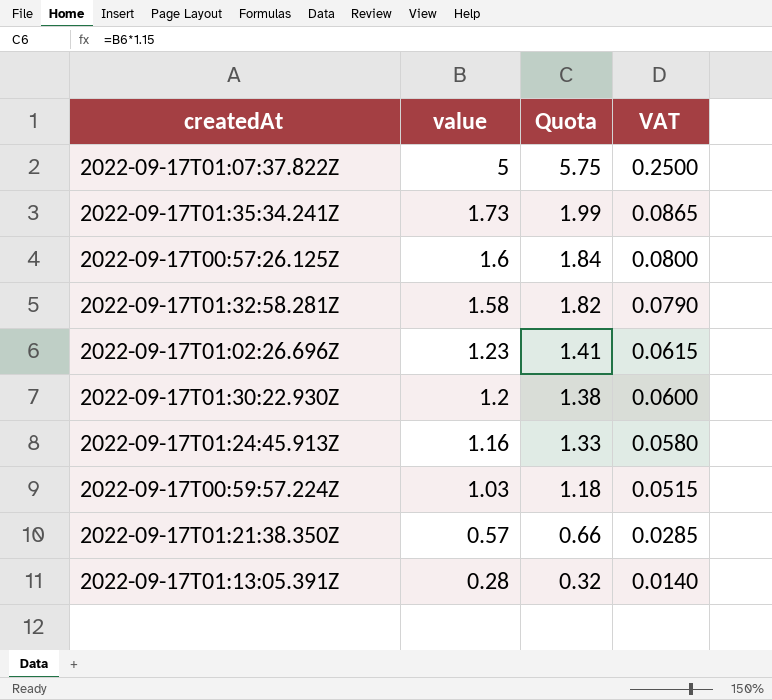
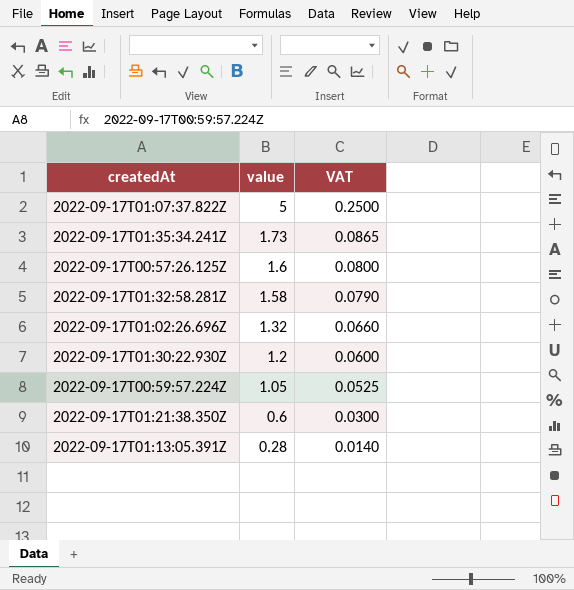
column Quota | formula: [value] * 1.15 -> none
row 2022-09-17T01:24:45.913Z: 1.16 | 1.33 | 0.0580 -> none
2022-09-17T01:02:26.696Z | value: 1.23 -> 1.32
2022-09-17T01:02:26.696Z | VAT: 0.0615 -> 0.0660
2022-09-17T00:59:57.224Z | value: 1.03 -> 1.05
2022-09-17T00:59:57.224Z | VAT: 0.0515 -> 0.0525
2022-09-17T01:21:38.350Z | value: 0.57 -> 0.6
2022-09-17T01:21:38.350Z | VAT: 0.0285 -> 0.0300

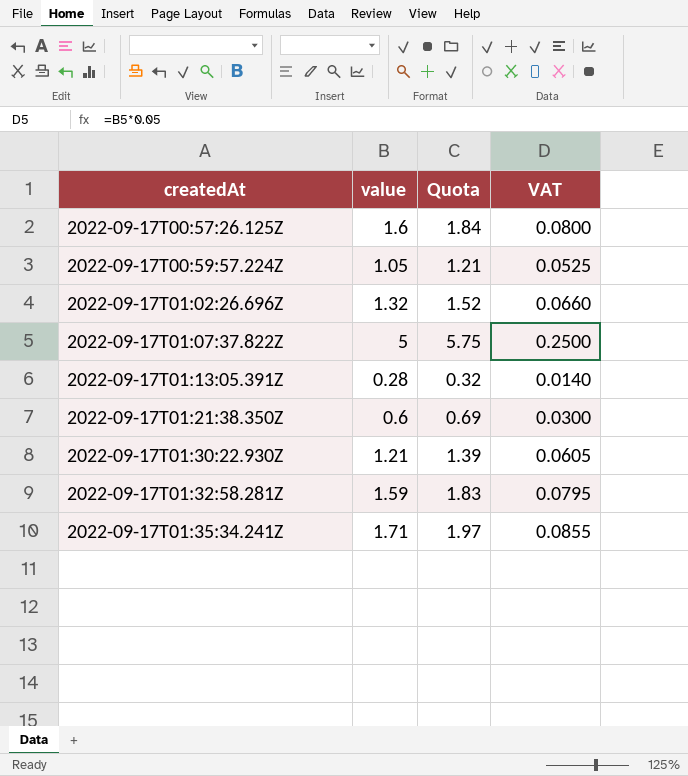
row order: value descending -> createdAt ascending
column Quota | formula: none -> [value] * 1.15
2022-09-17T01:30:22.930Z | value: 1.2 -> 1.21
2022-09-17T01:30:22.930Z | VAT: 0.0600 -> 0.0605
2022-09-17T01:32:58.281Z | value: 1.58 -> 1.59
2022-09-17T01:32:58.281Z | VAT: 0.0790 -> 0.0795
2022-09-17T01:35:34.241Z | value: 1.73 -> 1.71
2022-09-17T01:35:34.241Z | VAT: 0.0865 -> 0.0855

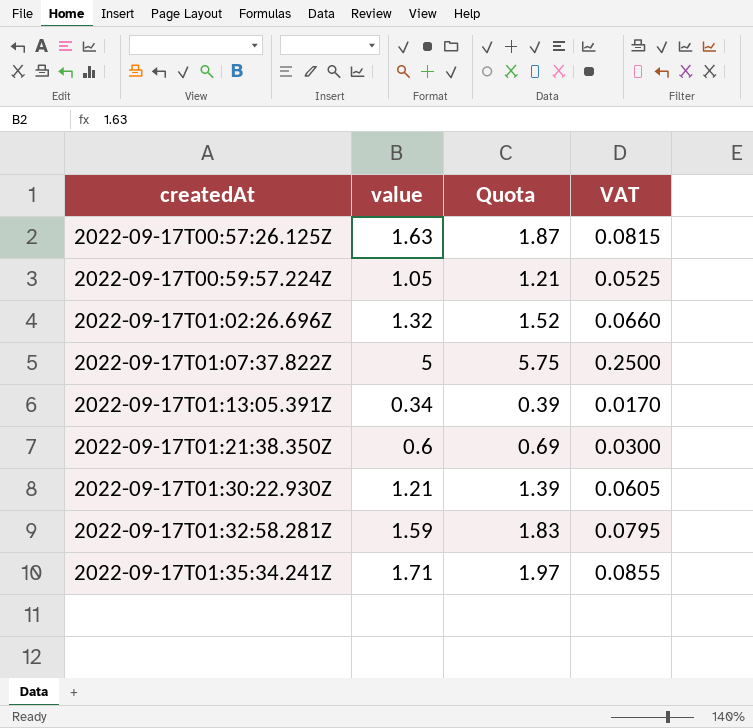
2022-09-17T00:57:26.125Z | value: 1.6 -> 1.63
2022-09-17T00:57:26.125Z | Quota: 1.84 -> 1.87
2022-09-17T00:57:26.125Z | VAT: 0.0800 -> 0.0815
2022-09-17T01:13:05.391Z | value: 0.28 -> 0.34
2022-09-17T01:13:05.391Z | Quota: 0.32 -> 0.39
2022-09-17T01:13:05.391Z | VAT: 0.0140 -> 0.0170

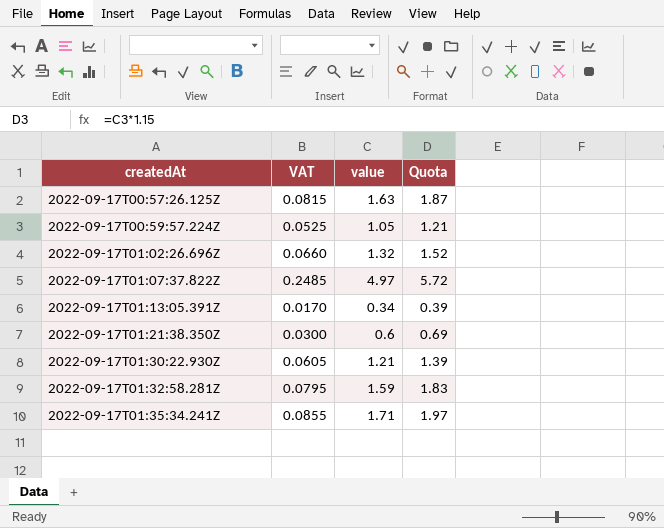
column VAT | position: 4 -> 2
2022-09-17T01:07:37.822Z | VAT: 0.2500 -> 0.2485
2022-09-17T01:07:37.822Z | value: 5 -> 4.97
2022-09-17T01:07:37.822Z | Quota: 5.75 -> 5.72

